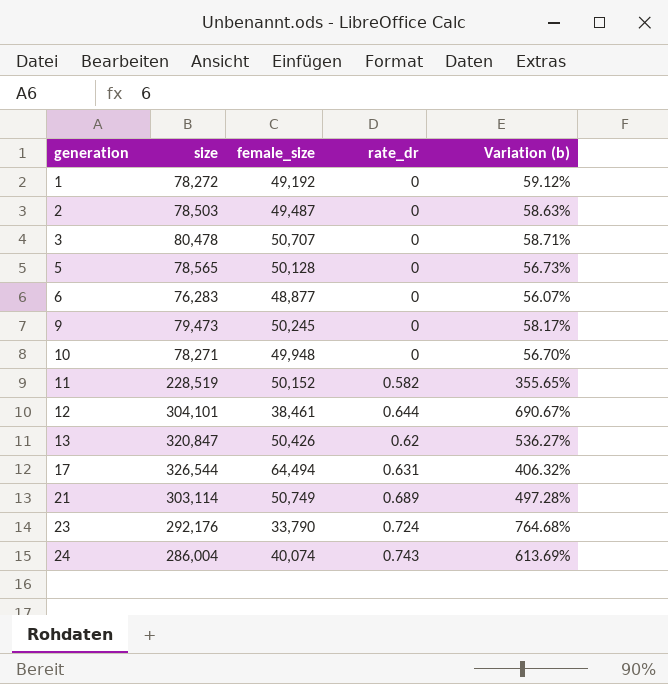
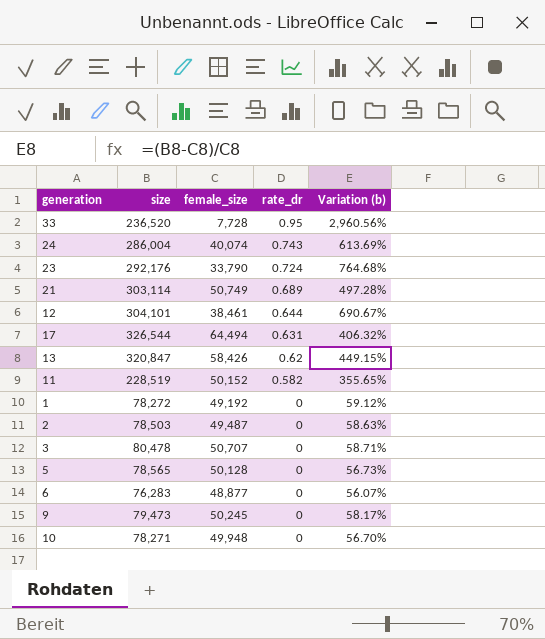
row order: generation ascending -> rate_dr descending
row 33: none -> 236,520 | 7,728 | 0.95 | 2,960.56%
13 | female_size: 50,426 -> 58,426
13 | Variation (b): 536.27% -> 449.15%

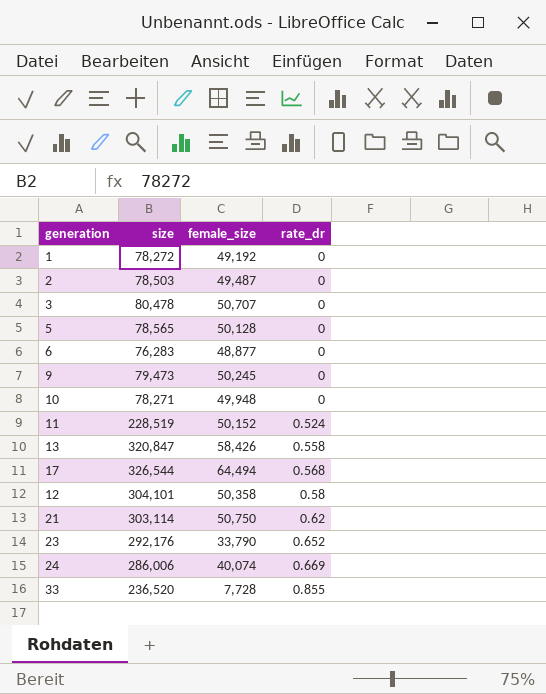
row order: rate_dr descending -> rate_dr ascending
column Variation (b) | formula: ([size] - [female_size]) / [female_size] -> none
11 | rate_dr: 0.582 -> 0.524
13 | rate_dr: 0.62 -> 0.558
17 | rate_dr: 0.631 -> 0.568
12 | female_size: 38,461 -> 50,358
12 | rate_dr: 0.644 -> 0.58
21 | female_size: 50,749 -> 50,750
21 | rate_dr: 0.689 -> 0.62
23 | rate_dr: 0.724 -> 0.652
24 | size: 286,004 -> 286,006
24 | rate_dr: 0.743 -> 0.669
33 | rate_dr: 0.95 -> 0.855

